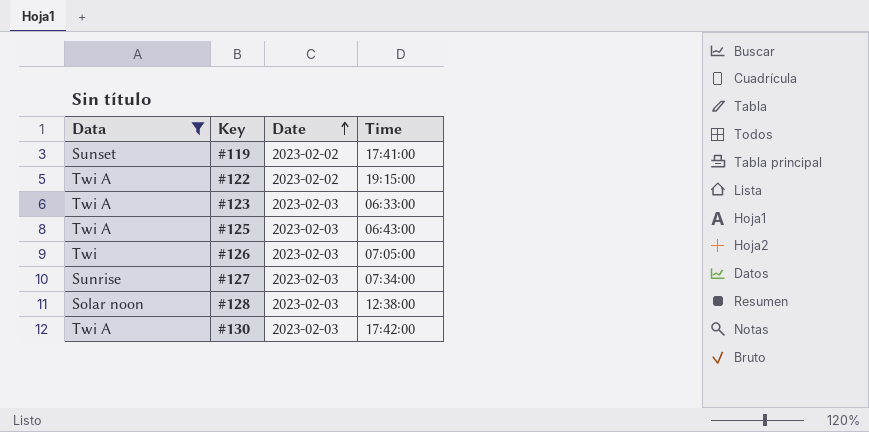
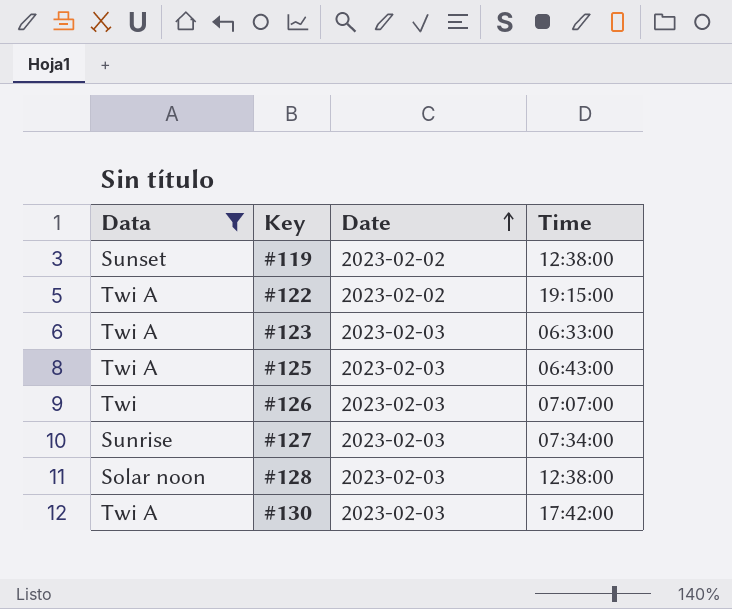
#119 | Time: 17:41:00 -> 12:38:00
#126 | Time: 07:05:00 -> 07:07:00

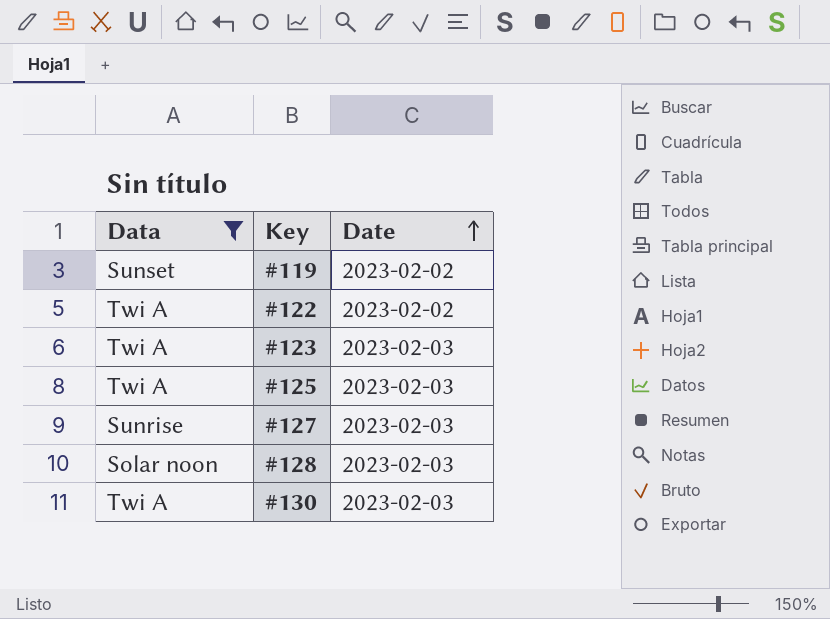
column Time | position: 4 -> none
row #126: Twi | 2023-02-03 | 07:07:00 -> none

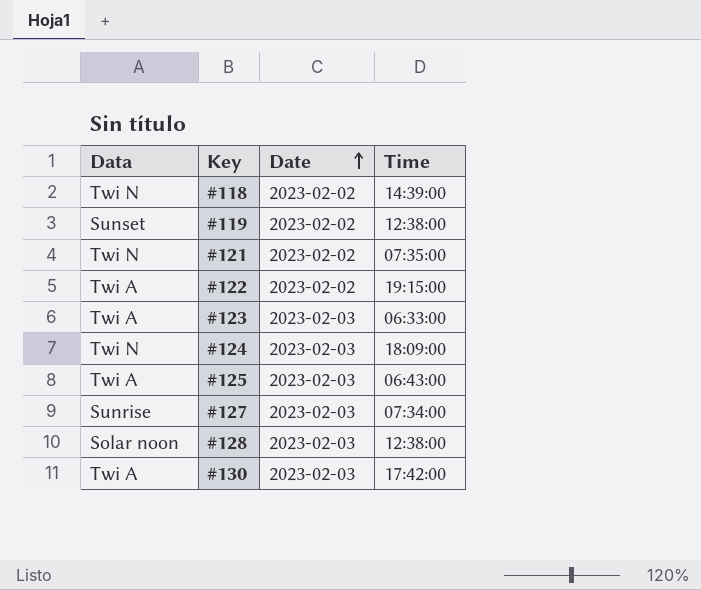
filter: Data != Twi N -> none
column Time | position: none -> 4

